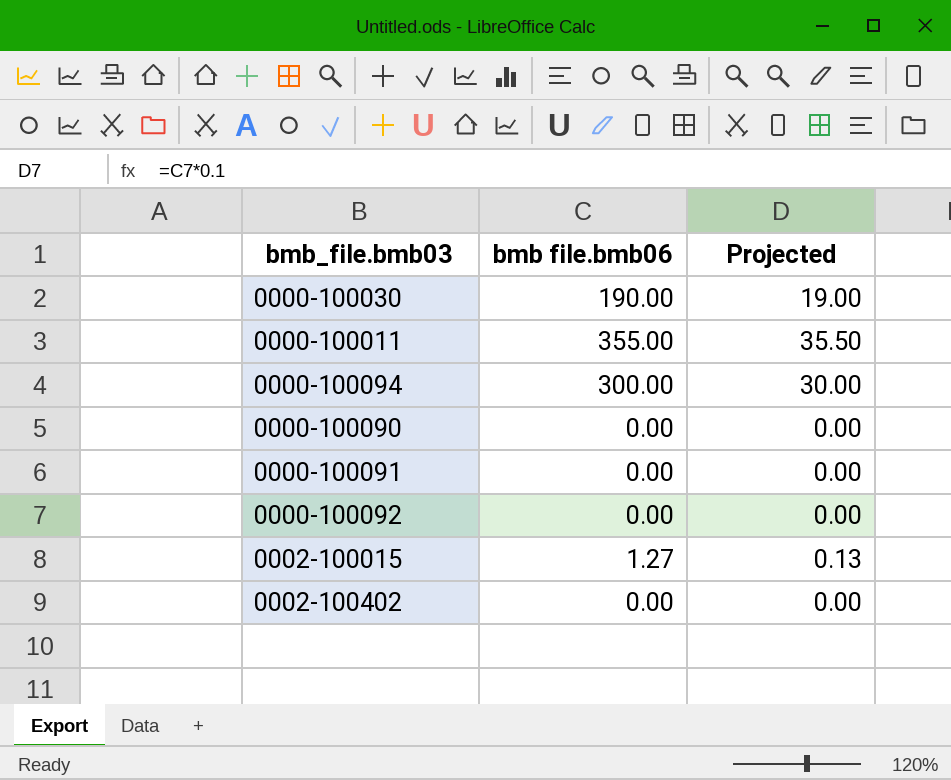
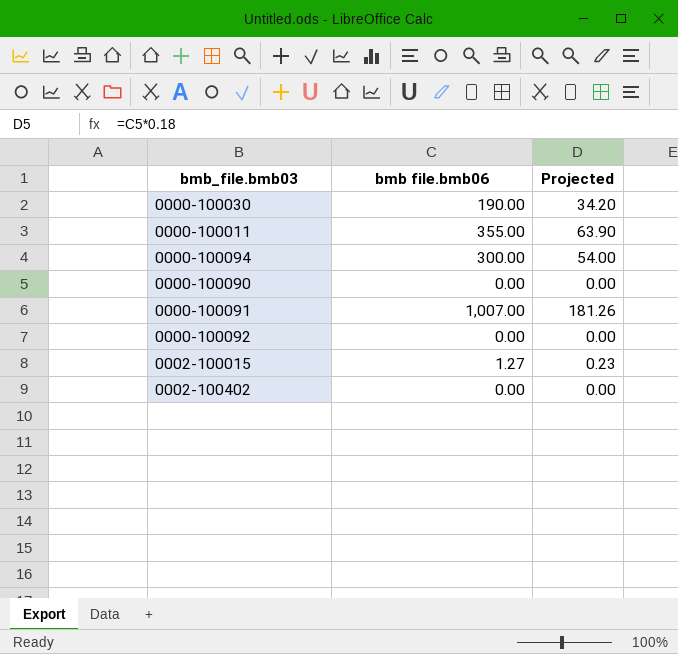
column Projected | formula: [bmb file.bmb06] * 0.1 -> [bmb file.bmb06] * 0.18
0000-100091 | bmb file.bmb06: 0.00 -> 1,007.00

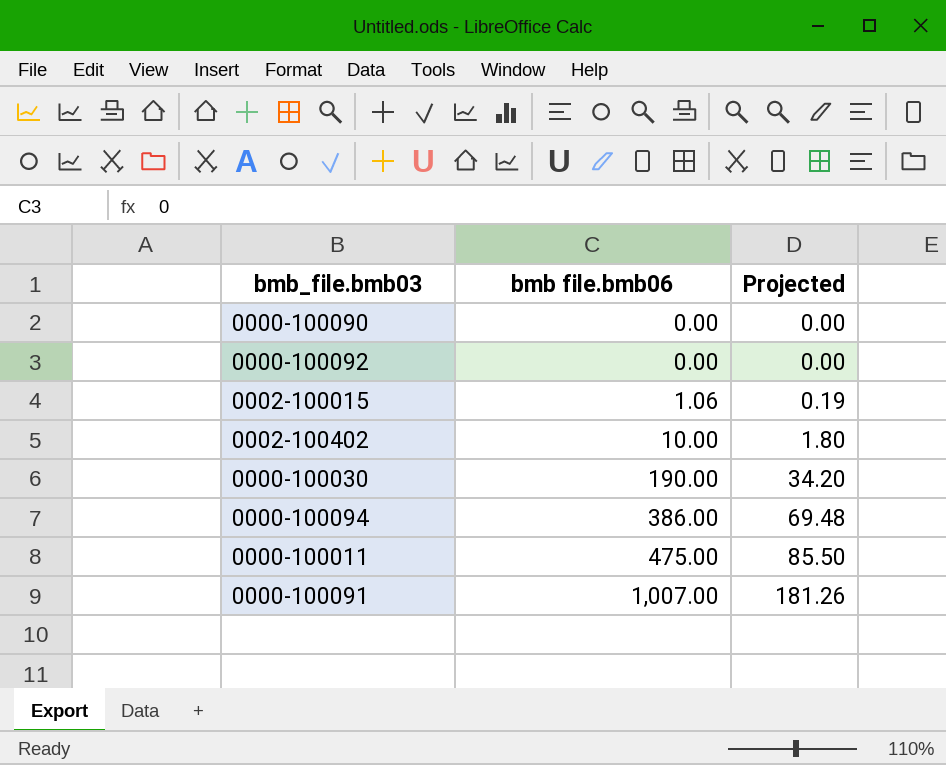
row order: none -> bmb file.bmb06 ascending
0002-100015 | bmb file.bmb06: 1.27 -> 1.06
0002-100015 | Projected: 0.23 -> 0.19
0002-100402 | bmb file.bmb06: 0.00 -> 10.00
0002-100402 | Projected: 0.00 -> 1.80
0000-100094 | bmb file.bmb06: 300.00 -> 386.00
0000-100094 | Projected: 54.00 -> 69.48
0000-100011 | bmb file.bmb06: 355.00 -> 475.00
0000-100011 | Projected: 63.90 -> 85.50

